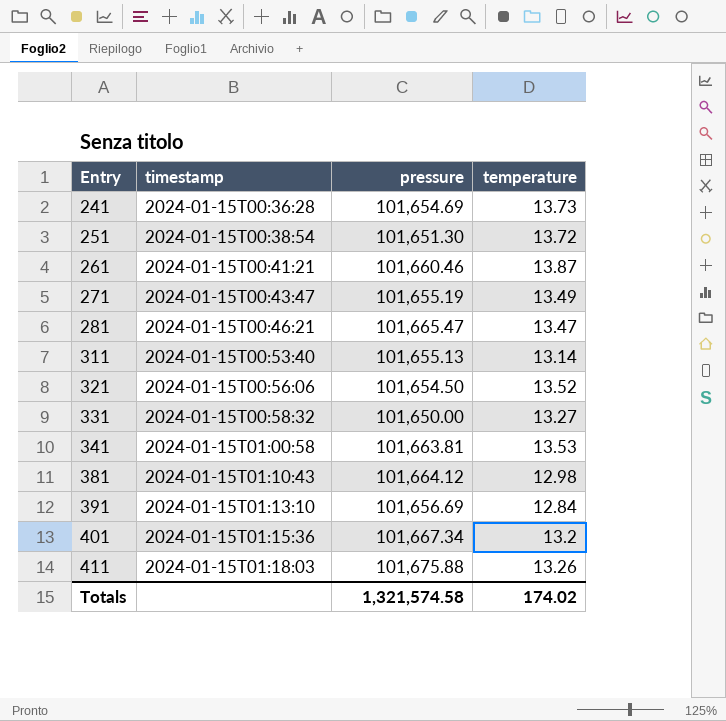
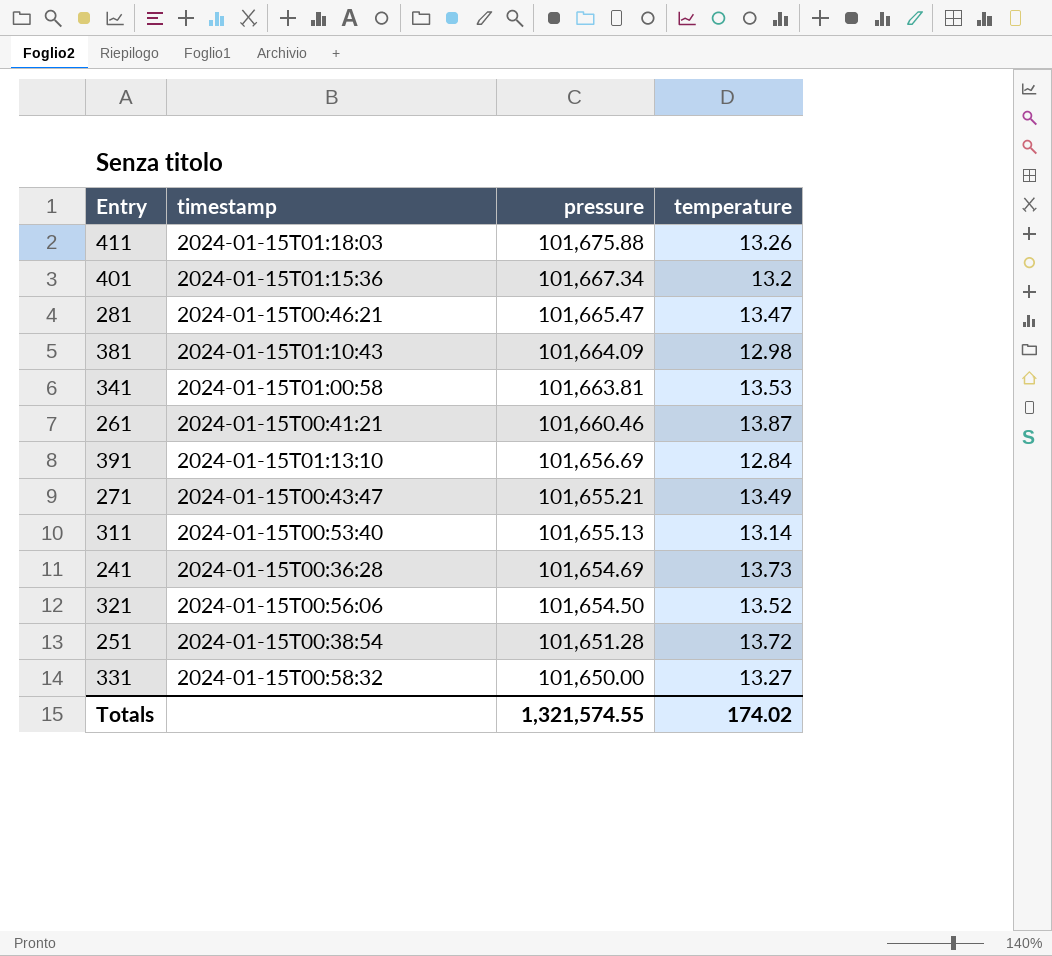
row order: Entry ascending -> pressure descending
381 | pressure: 101,664.12 -> 101,664.09
271 | pressure: 101,655.19 -> 101,655.21
251 | pressure: 101,651.30 -> 101,651.28
Totals | pressure: 1,321,574.58 -> 1,321,574.55

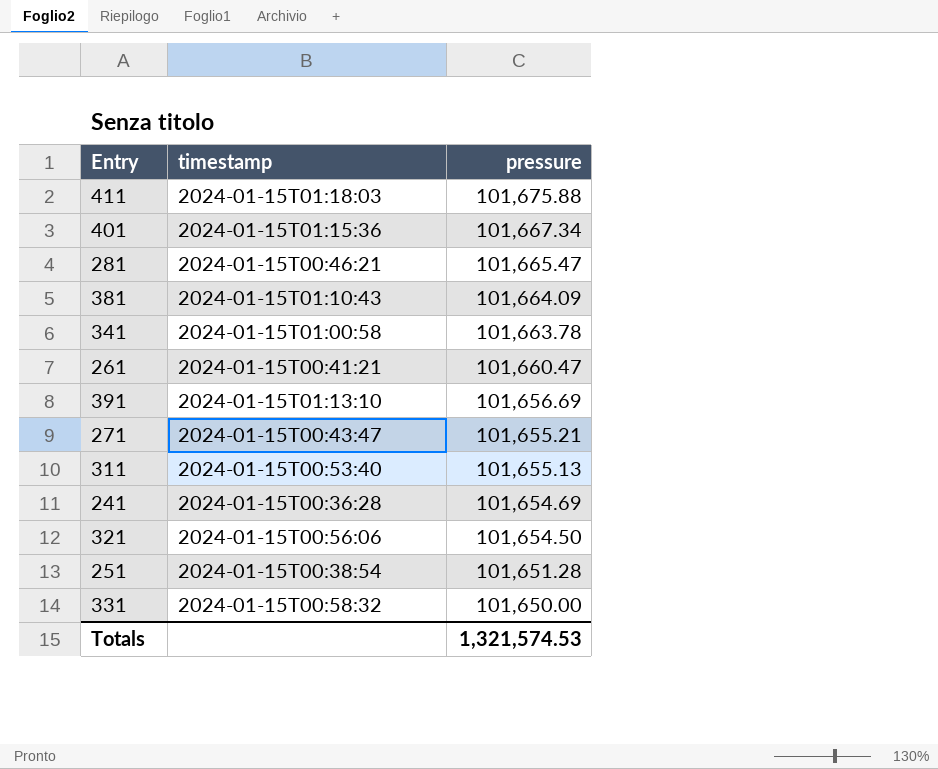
column temperature | position: 4 -> none
341 | pressure: 101,663.81 -> 101,663.78
261 | pressure: 101,660.46 -> 101,660.47
Totals | pressure: 1,321,574.55 -> 1,321,574.53

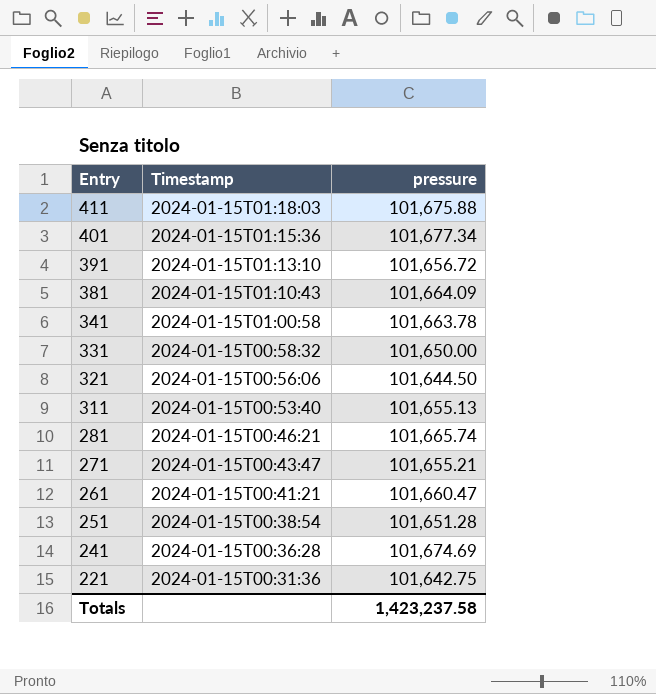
row order: pressure descending -> Entry descending
column name: timestamp -> Timestamp
401 | pressure: 101,667.34 -> 101,677.34
391 | pressure: 101,656.69 -> 101,656.72
321 | pressure: 101,654.50 -> 101,644.50
281 | pressure: 101,665.47 -> 101,665.74
241 | pressure: 101,654.69 -> 101,674.69
row 221: none -> 2024-01-15T00:31:36 | 101,642.75
Totals | pressure: 1,321,574.53 -> 1,423,237.58

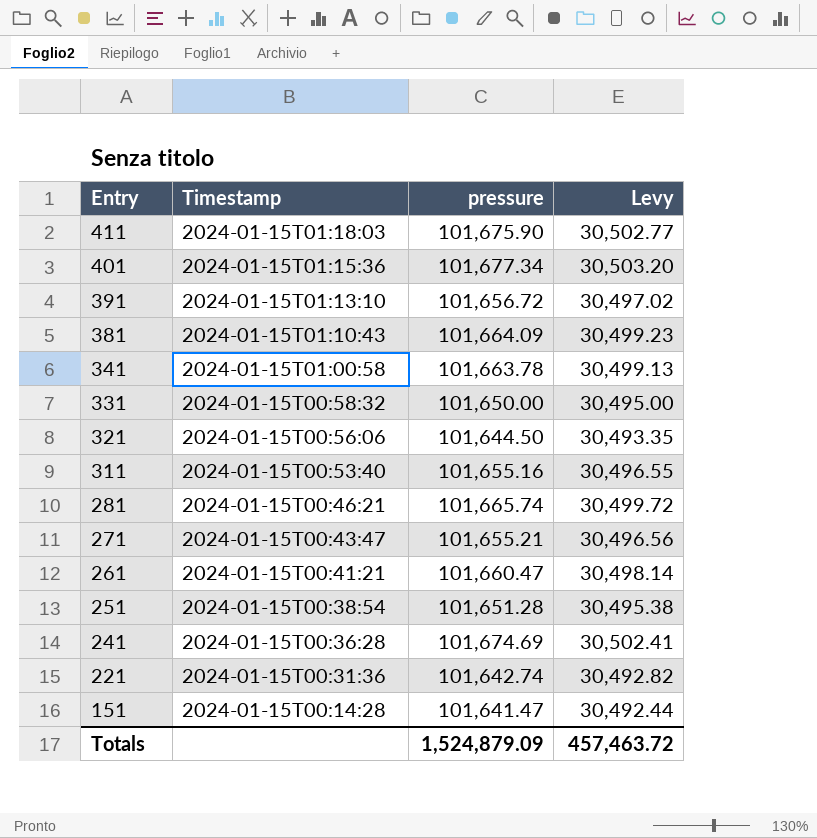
column Levy | formula: none -> [pressure] * 0.3
411 | pressure: 101,675.88 -> 101,675.90
311 | pressure: 101,655.13 -> 101,655.16
221 | pressure: 101,642.75 -> 101,642.74
row 151: none -> 2024-01-15T00:14:28 | 101,641.47 | 30,492.44
Totals | pressure: 1,423,237.58 -> 1,524,879.09

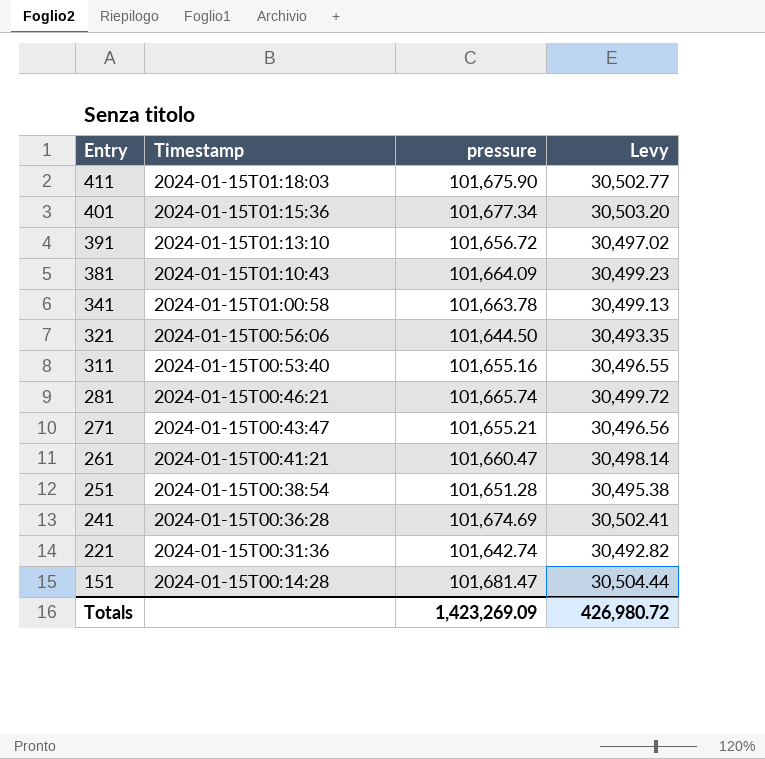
row 331: 2024-01-15T00:58:32 | 101,650.00 | 30,495.00 -> none
151 | pressure: 101,641.47 -> 101,681.47
151 | Levy: 30,492.44 -> 30,504.44
Totals | pressure: 1,524,879.09 -> 1,423,269.09
Totals | Levy: 457,463.72 -> 426,980.72

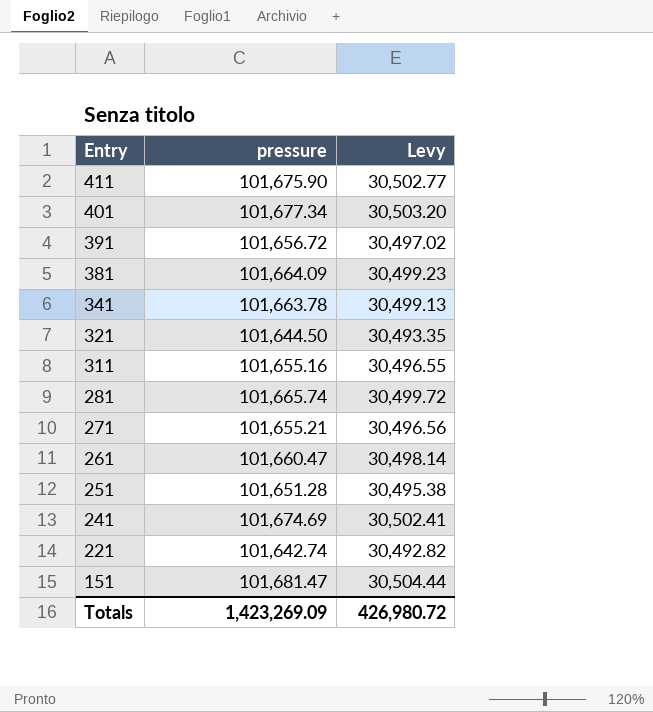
column Timestamp | position: 2 -> none

